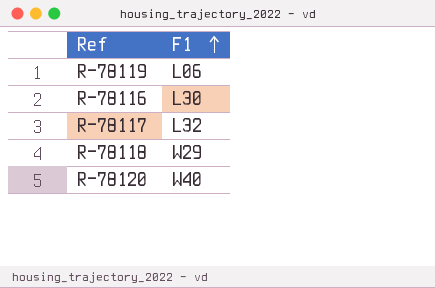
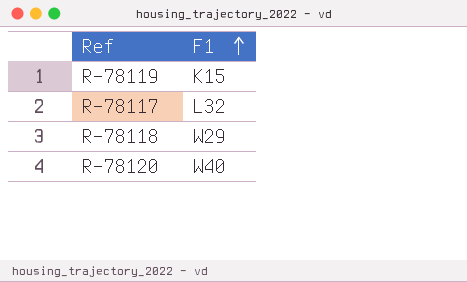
row R-78116: L30 -> none
R-78119 | F1: L06 -> K15

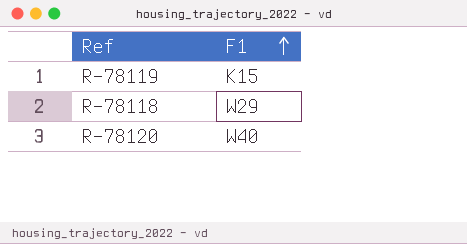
row R-78117: L32 -> none

